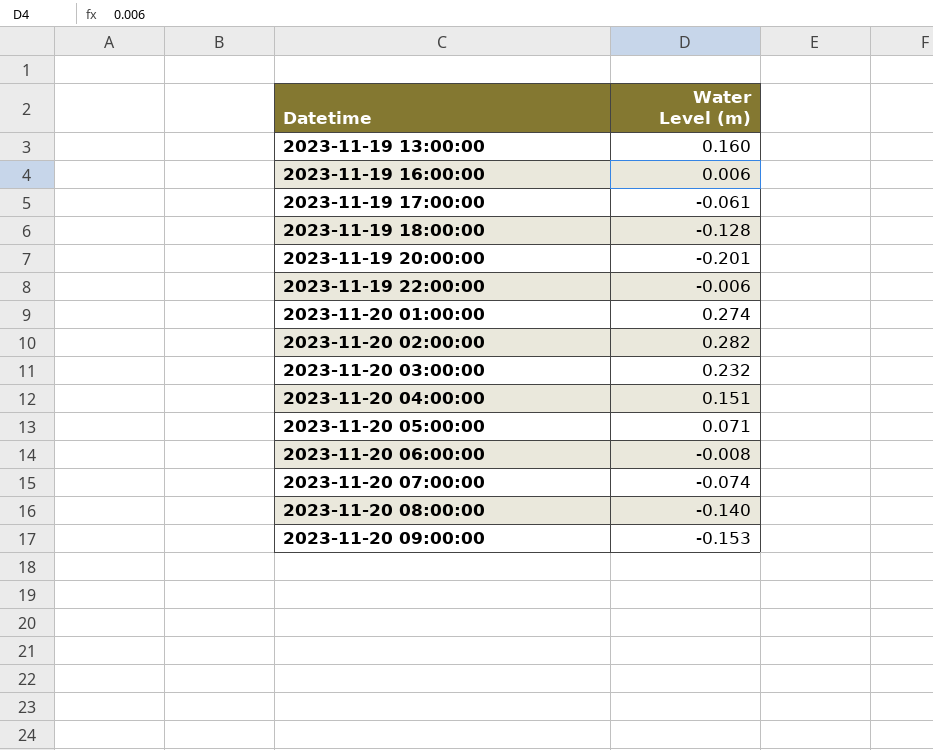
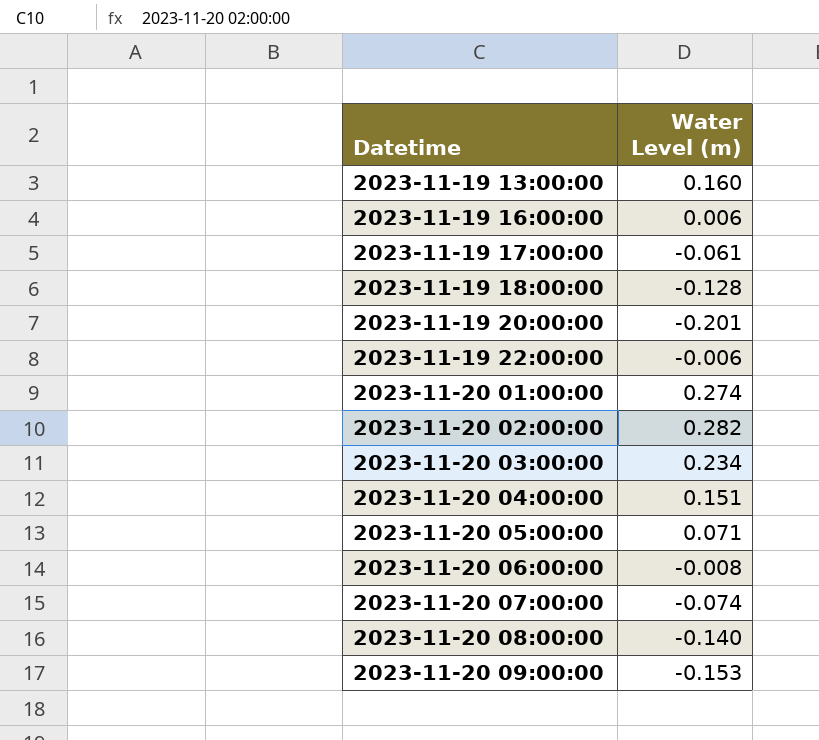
2023-11-20 03:00:00 | Water Level (m): 0.232 -> 0.234

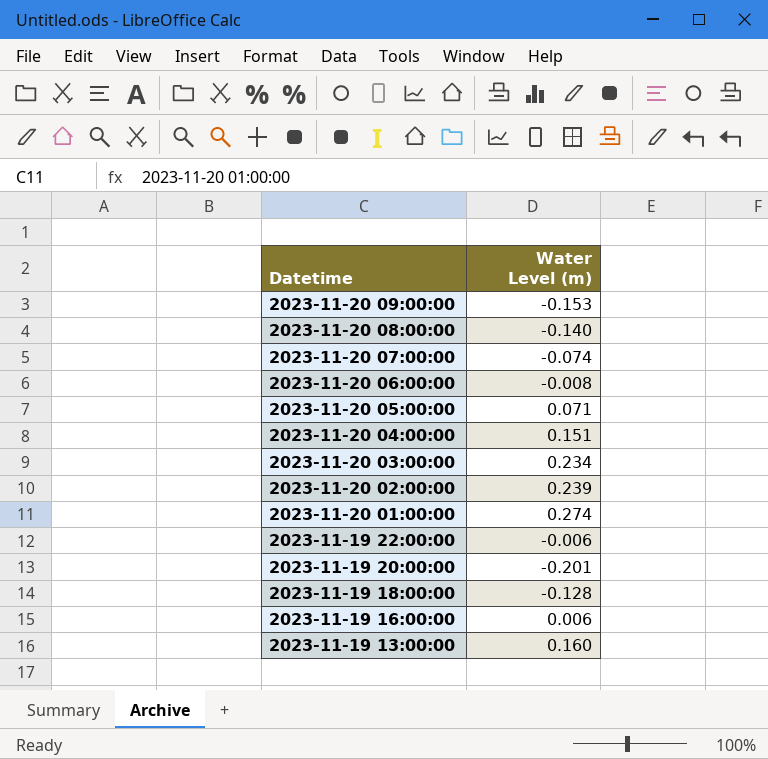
row order: Datetime ascending -> Datetime descending
row 2023-11-19 17:00:00: -0.061 -> none
2023-11-20 02:00:00 | Water Level (m): 0.282 -> 0.239

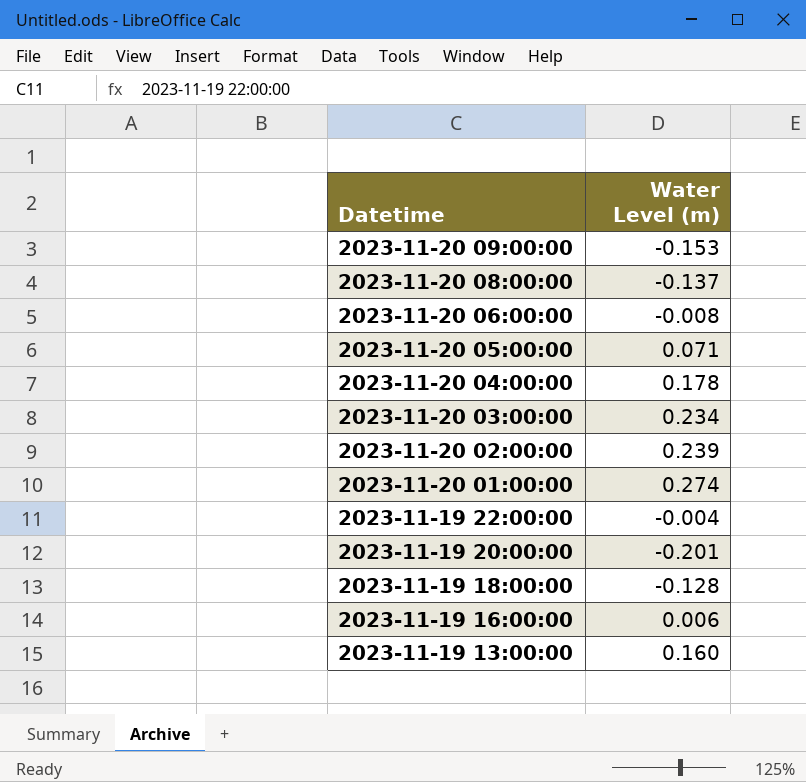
row 2023-11-20 07:00:00: -0.074 -> none
2023-11-20 08:00:00 | Water Level (m): -0.140 -> -0.137
2023-11-20 04:00:00 | Water Level (m): 0.151 -> 0.178
2023-11-19 22:00:00 | Water Level (m): -0.006 -> -0.004

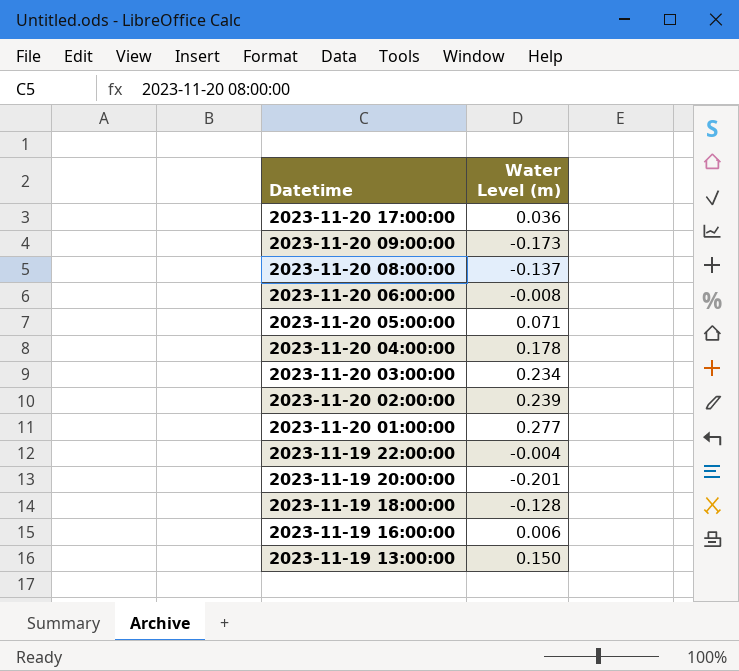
row 2023-11-20 17:00:00: none -> 0.036
2023-11-20 09:00:00 | Water Level (m): -0.153 -> -0.173
2023-11-20 01:00:00 | Water Level (m): 0.274 -> 0.277
2023-11-19 13:00:00 | Water Level (m): 0.160 -> 0.150

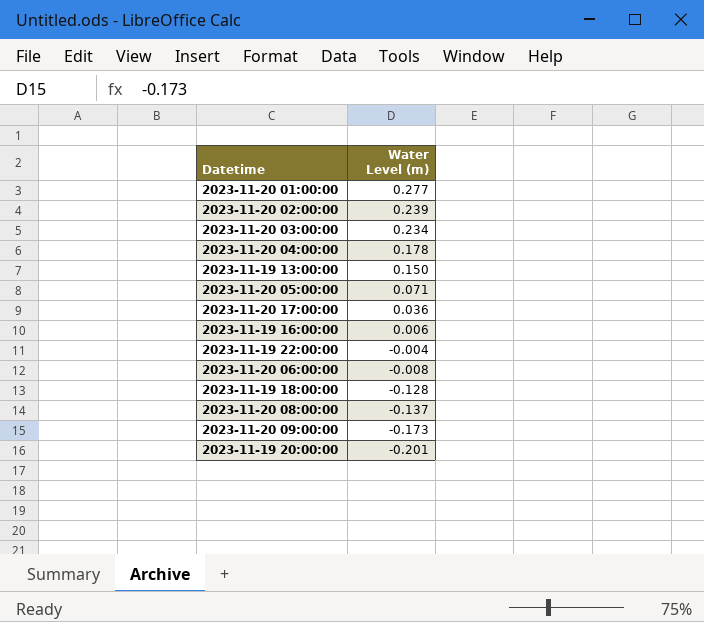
row order: Datetime descending -> Water Level (m) descending

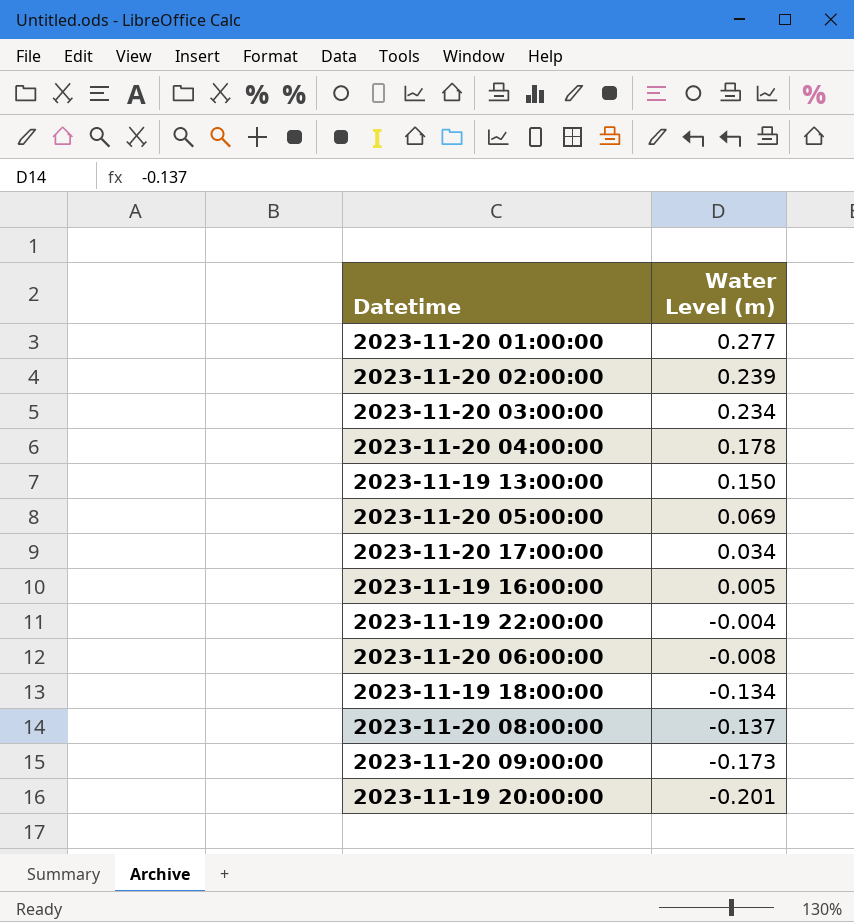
2023-11-20 05:00:00 | Water Level (m): 0.071 -> 0.069
2023-11-20 17:00:00 | Water Level (m): 0.036 -> 0.034
2023-11-19 16:00:00 | Water Level (m): 0.006 -> 0.005
2023-11-19 18:00:00 | Water Level (m): -0.128 -> -0.134

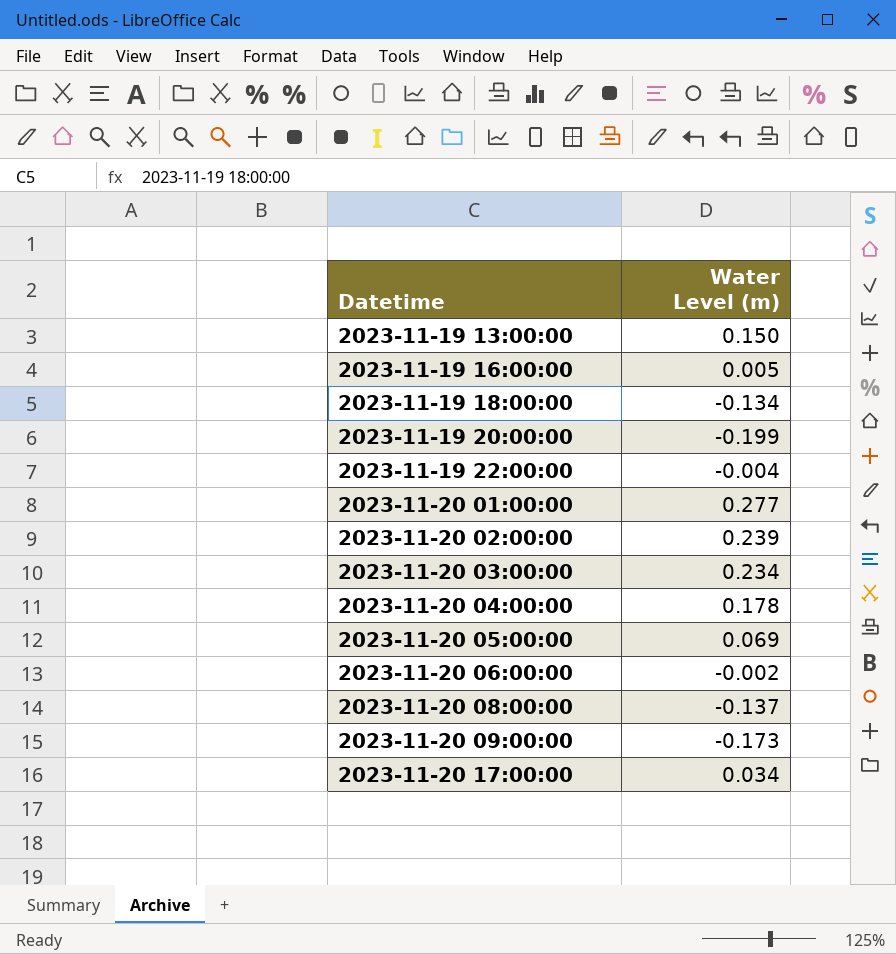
row order: Water Level (m) descending -> Datetime ascending
2023-11-19 20:00:00 | Water Level (m): -0.201 -> -0.199
2023-11-20 06:00:00 | Water Level (m): -0.008 -> -0.002

